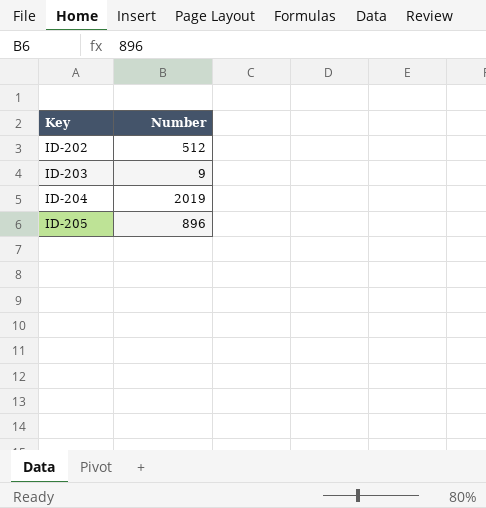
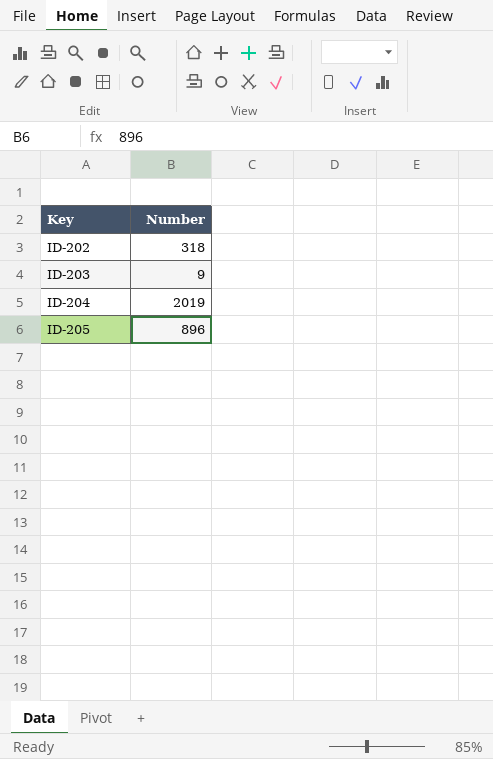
ID-202 | Number: 512 -> 318

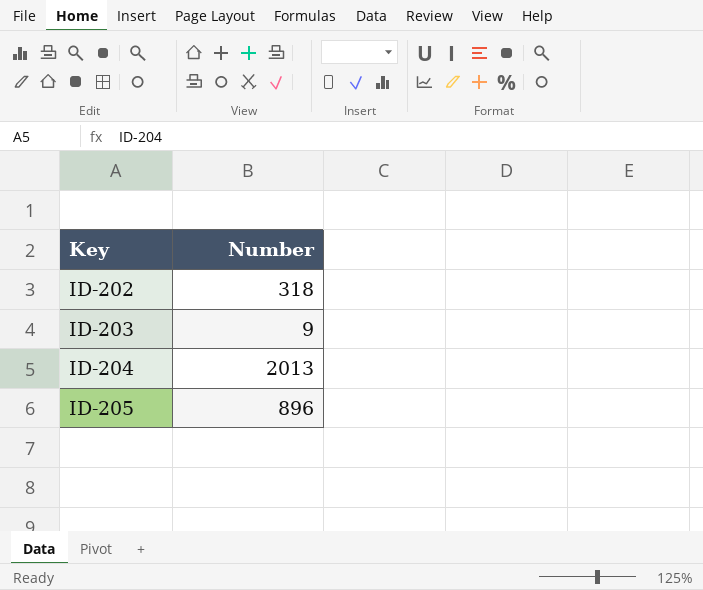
ID-204 | Number: 2019 -> 2013

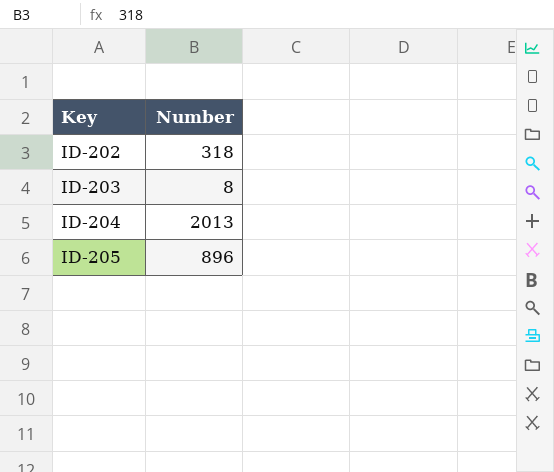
ID-203 | Number: 9 -> 8

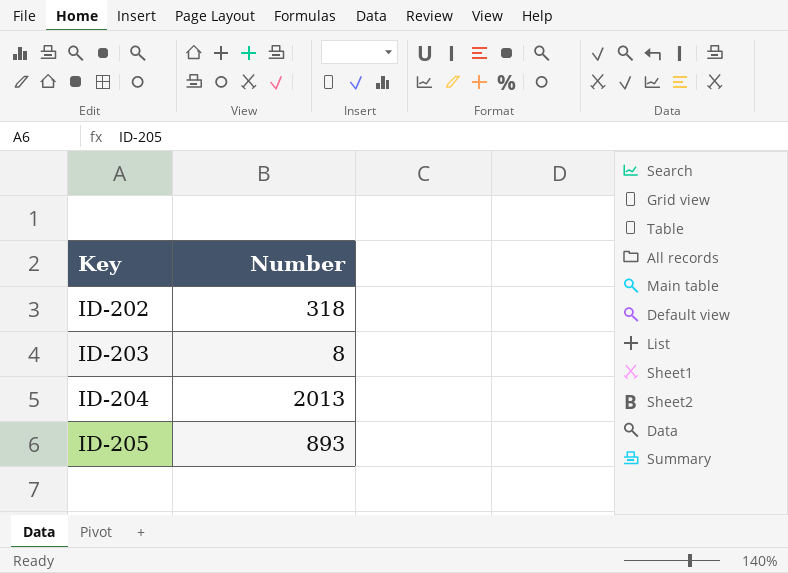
ID-205 | Number: 896 -> 893

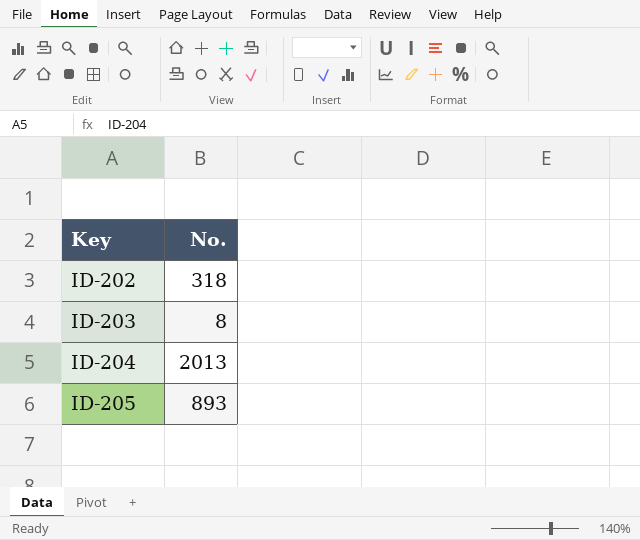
column name: Number -> No.

